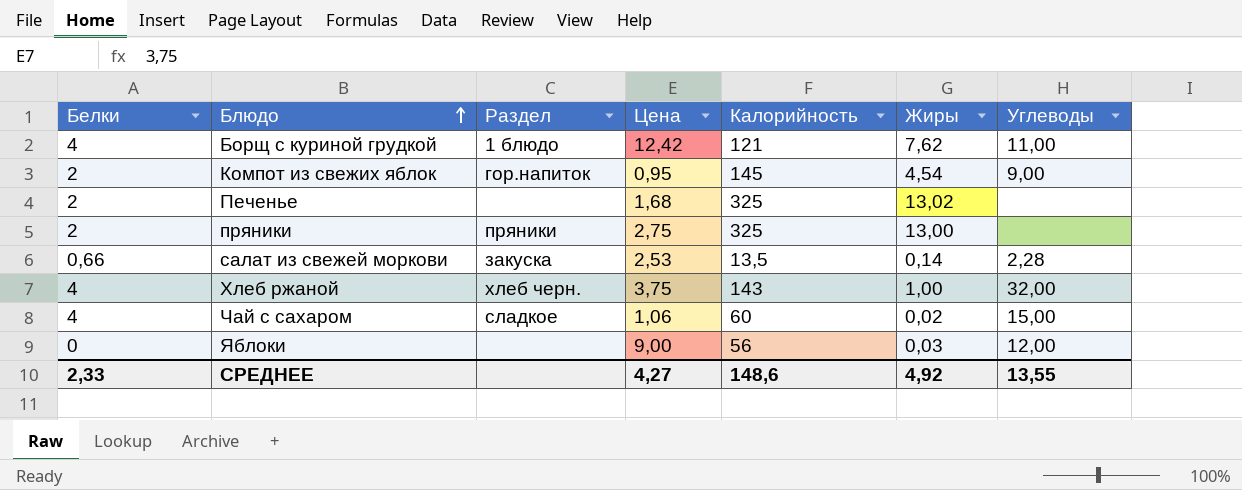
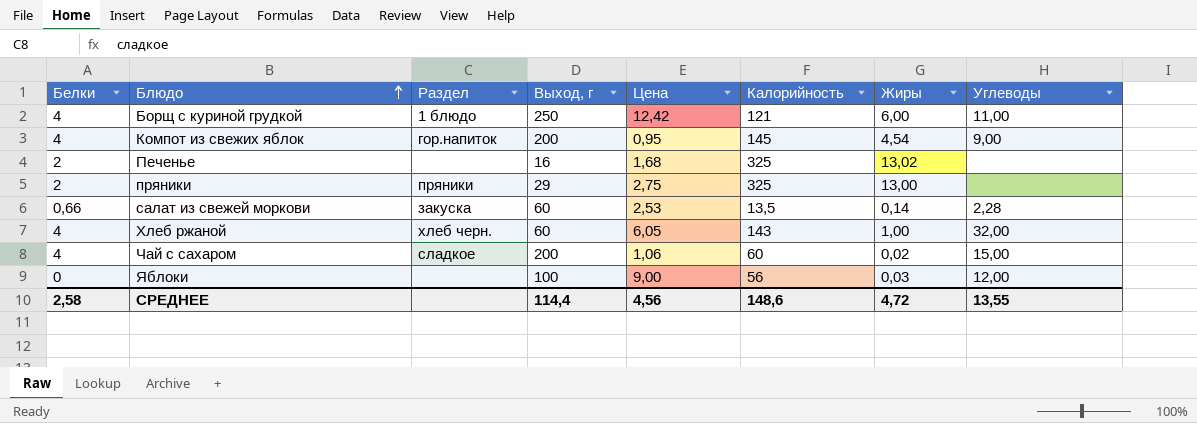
column Выход, г | position: none -> 4
Борщ с куриной грудкой | Жиры: 7,62 -> 6,00
Компот из свежих яблок | Белки: 2 -> 4
Хлеб ржаной | Цена: 3,75 -> 6,05
СРЕДНЕЕ | Белки: 2,33 -> 2,58
СРЕДНЕЕ | Цена: 4,27 -> 4,56
СРЕДНЕЕ | Жиры: 4,92 -> 4,72

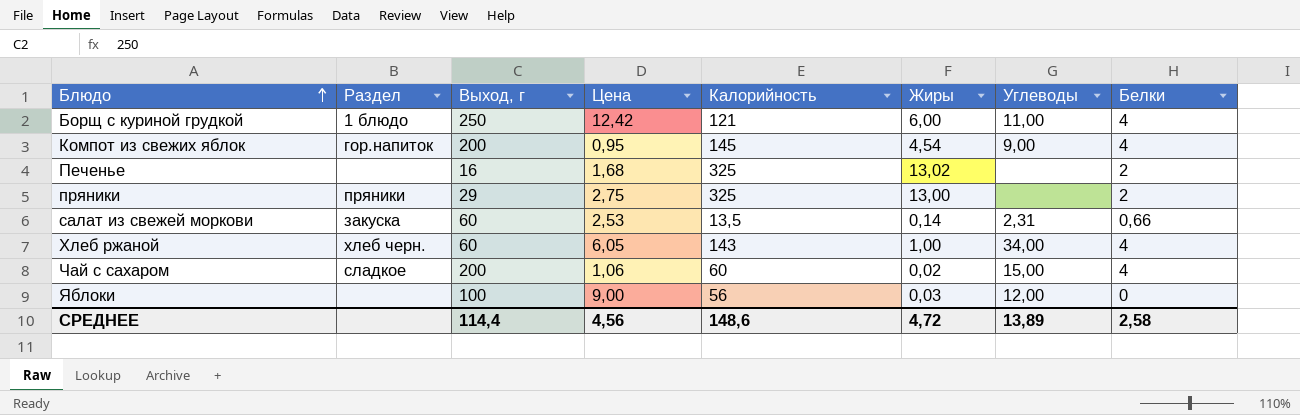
column Белки | position: 1 -> 8
салат из свежей моркови | Углеводы: 2,28 -> 2,31
Хлеб ржаной | Углеводы: 32,00 -> 34,00
СРЕДНЕЕ | Углеводы: 13,55 -> 13,89

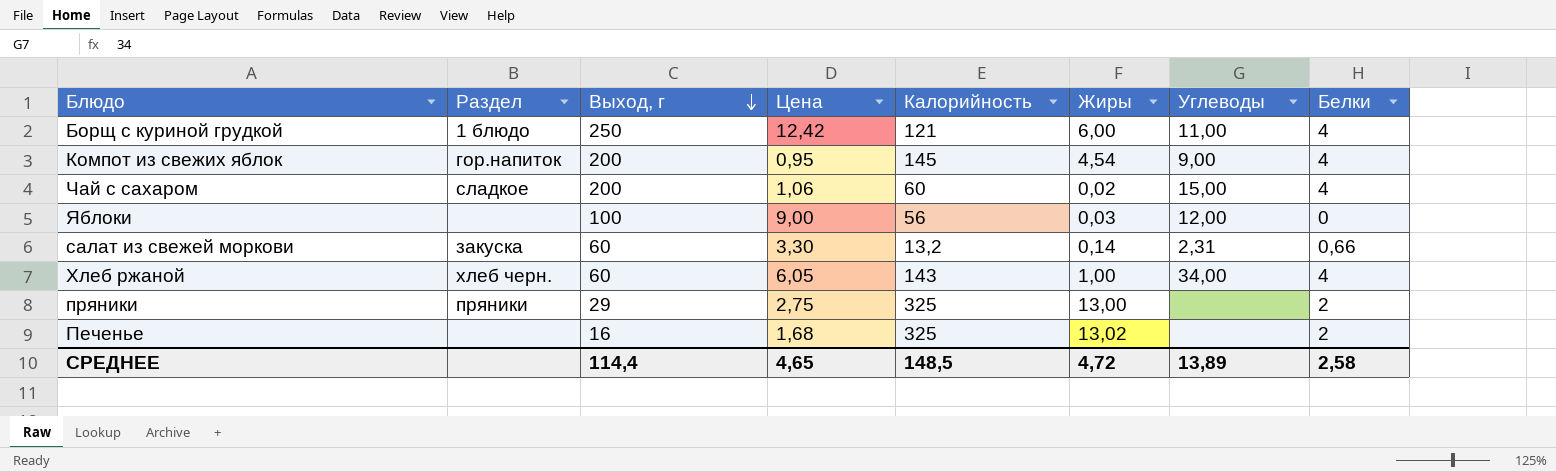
row order: Блюдо ascending -> Выход, г descending
салат из свежей моркови | Цена: 2,53 -> 3,30
салат из свежей моркови | Калорийность: 13,5 -> 13,2
СРЕДНЕЕ | Цена: 4,56 -> 4,65
СРЕДНЕЕ | Калорийность: 148,6 -> 148,5

